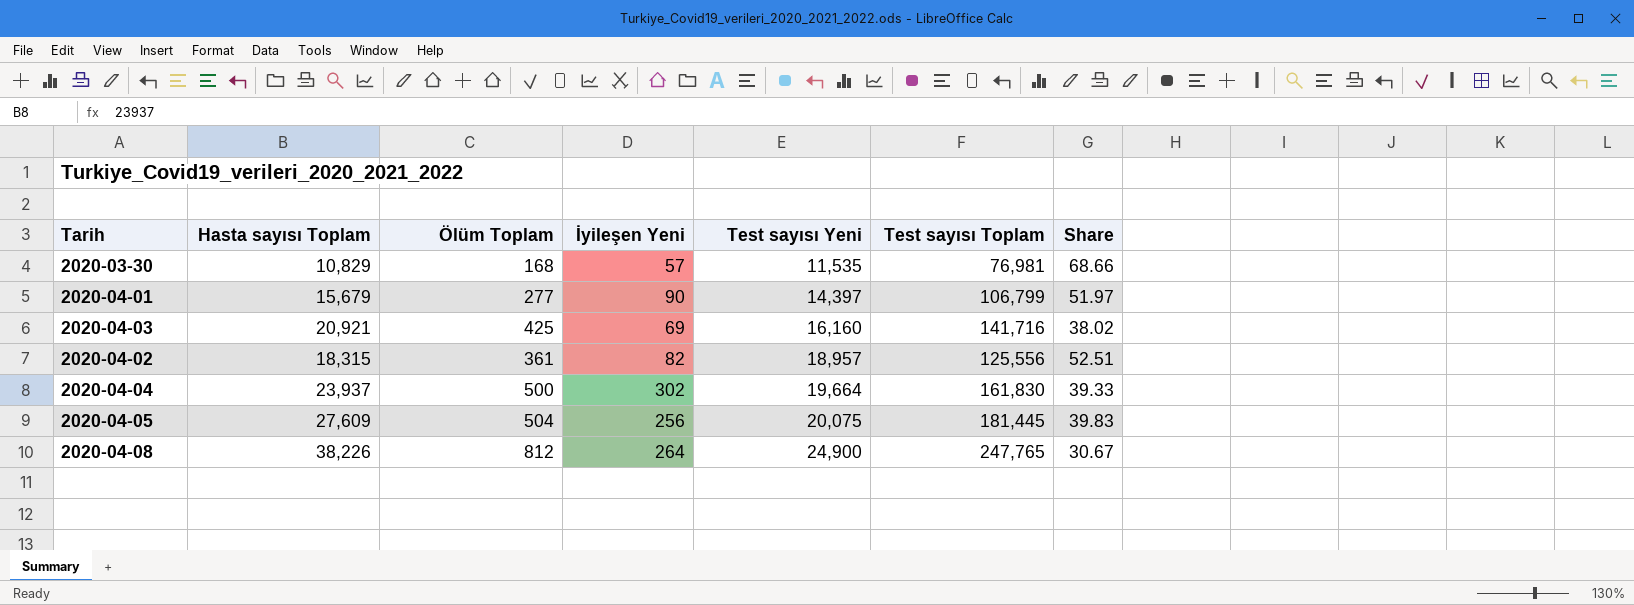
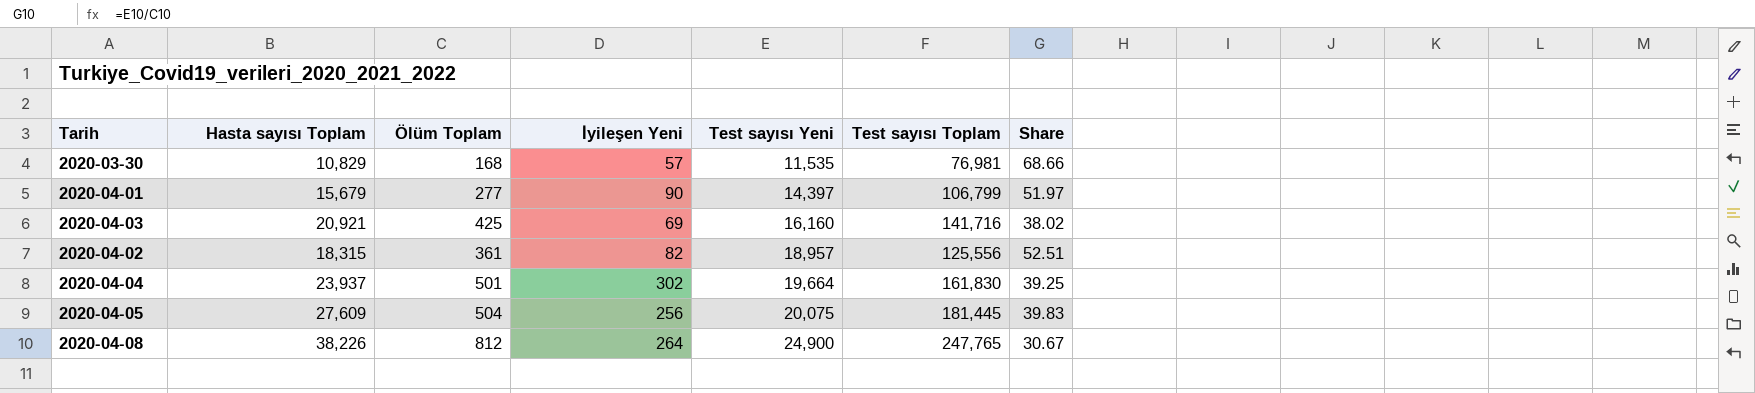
2020-04-04 | Ölüm Toplam: 500 -> 501
2020-04-04 | Share: 39.33 -> 39.25

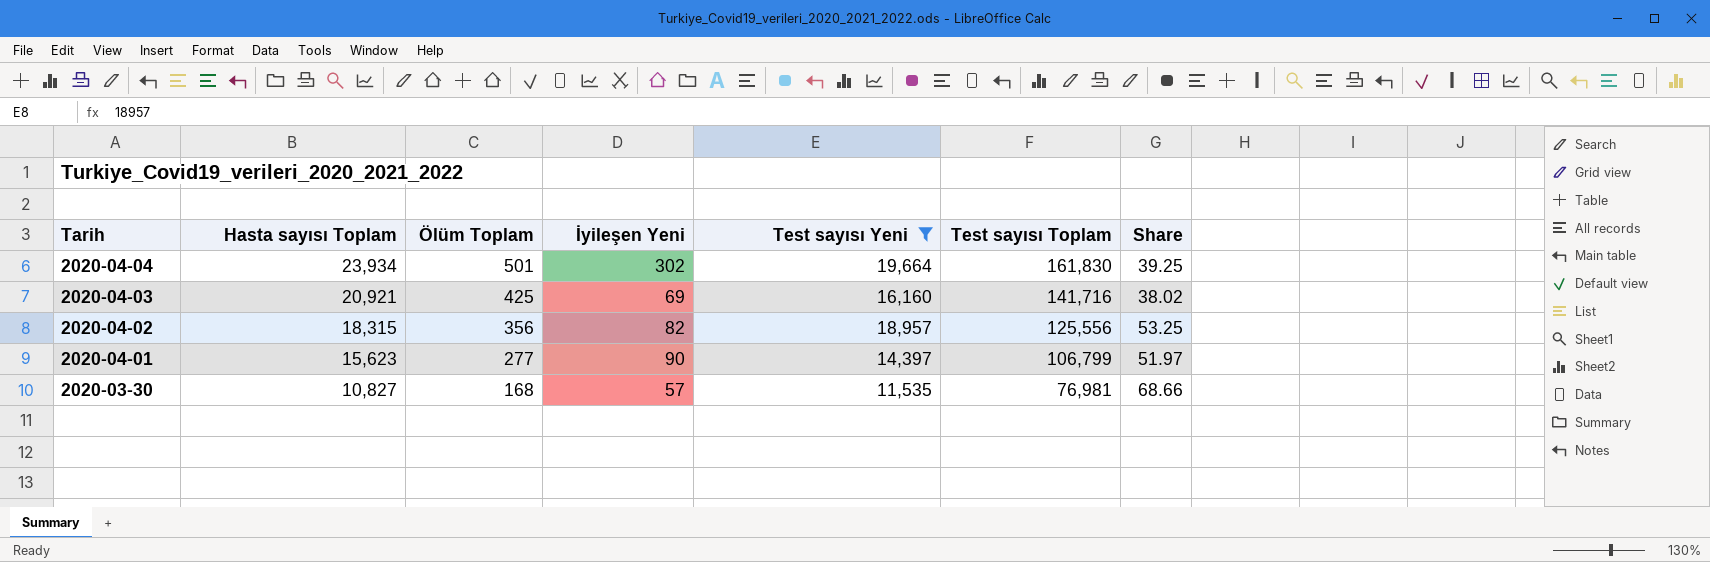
filter: none -> Test sayısı Yeni <= 19,664
row order: Test sayısı Yeni ascending -> Tarih descending
2020-04-04 | Hasta sayısı Toplam: 23,937 -> 23,934
2020-04-02 | Ölüm Toplam: 361 -> 356
2020-04-02 | Share: 52.51 -> 53.25
2020-04-01 | Hasta sayısı Toplam: 15,679 -> 15,623
2020-03-30 | Hasta sayısı Toplam: 10,829 -> 10,827

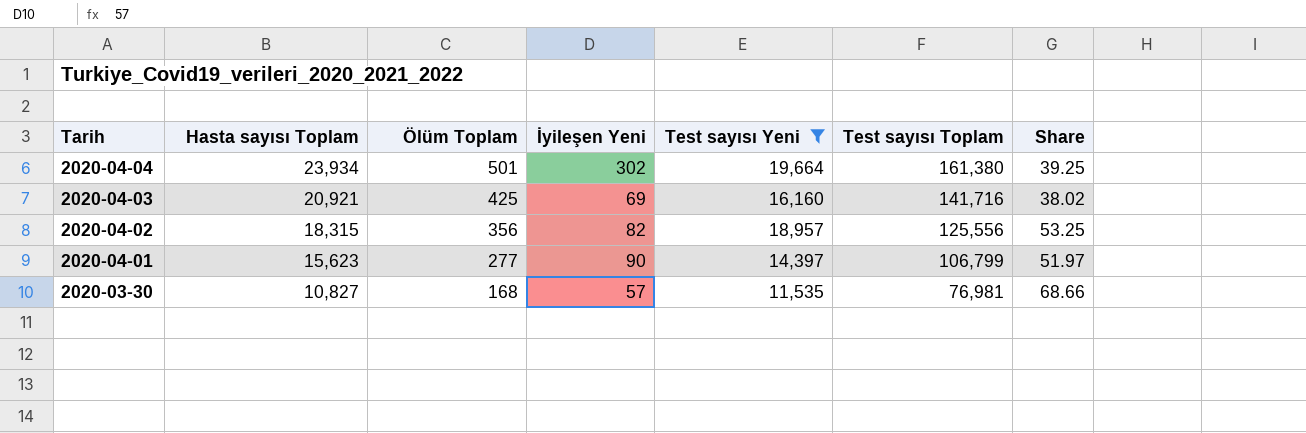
2020-04-04 | Test sayısı Toplam: 161,830 -> 161,380

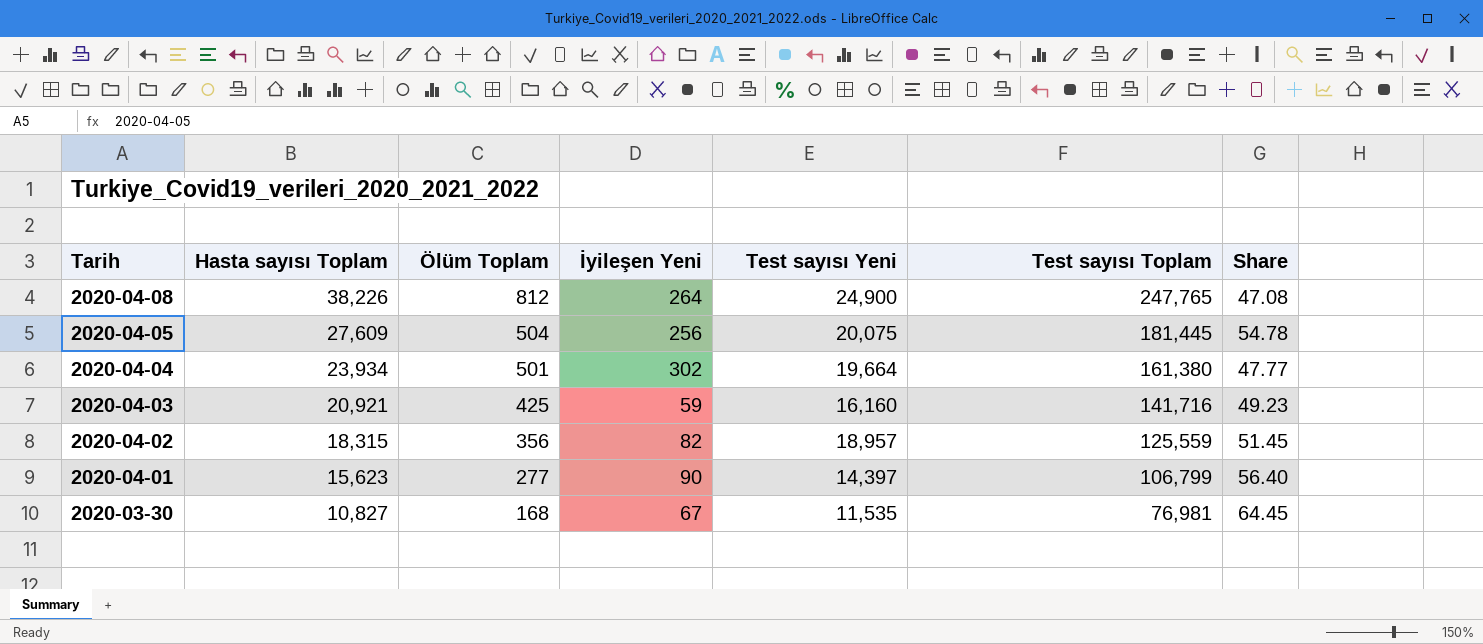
filter: Test sayısı Yeni <= 19,664 -> none
column Share | formula: [Test sayısı Yeni] / [Ölüm Toplam] -> [Hasta sayısı Toplam] / [Ölüm Toplam]
2020-04-03 | İyileşen Yeni: 69 -> 59
2020-04-02 | Test sayısı Toplam: 125,556 -> 125,559
2020-03-30 | İyileşen Yeni: 57 -> 67

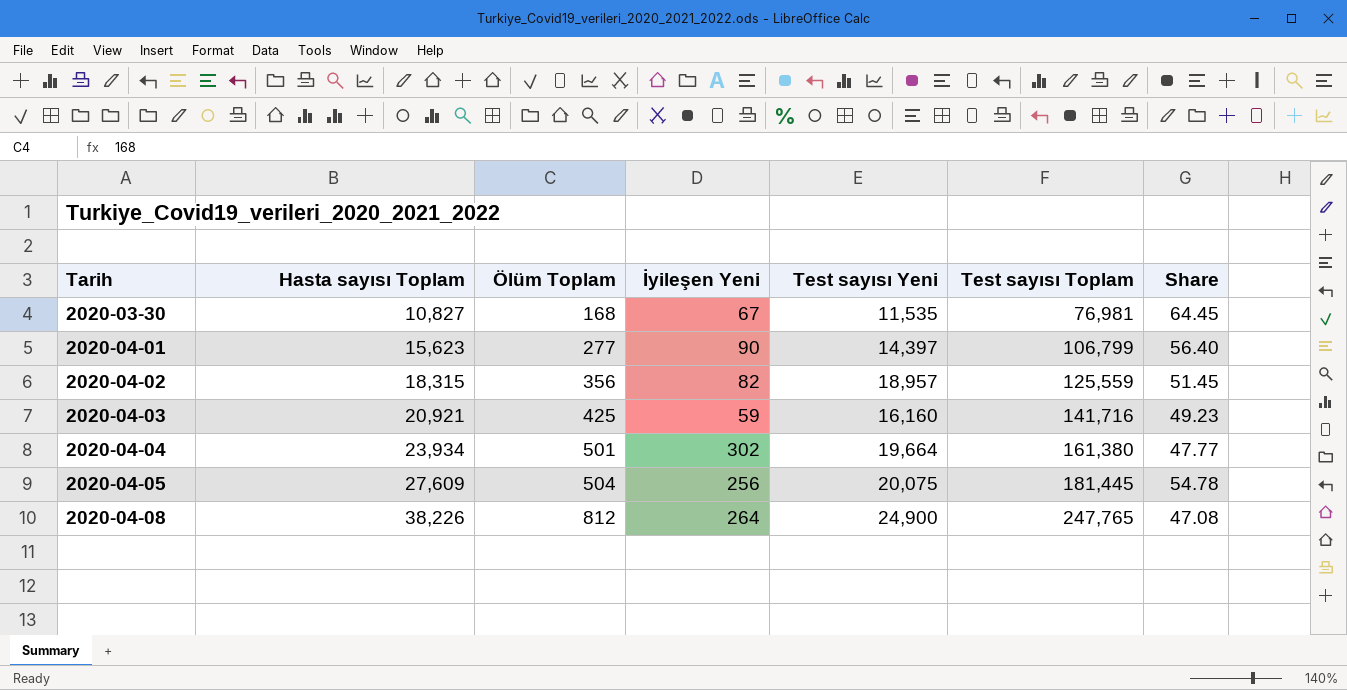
row order: Tarih descending -> Tarih ascending

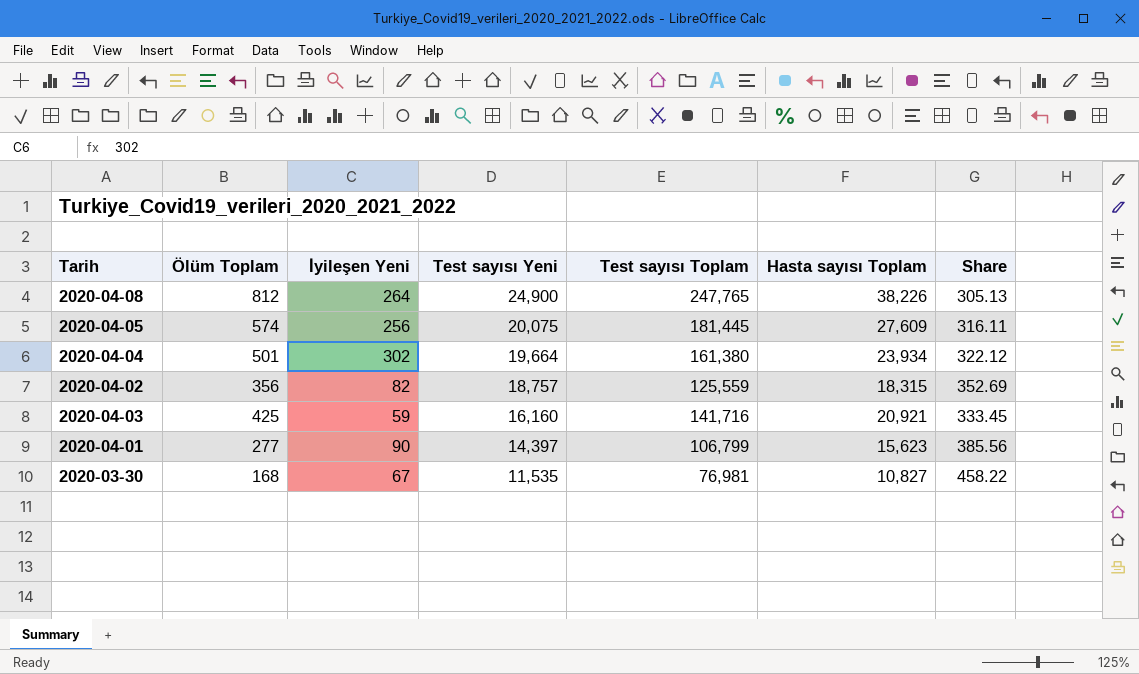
row order: Tarih ascending -> Test sayısı Yeni descending
column Hasta sayısı Toplam | position: 2 -> 6
column Share | formula: [Hasta sayısı Toplam] / [Ölüm Toplam] -> [Test sayısı Toplam] / [Ölüm Toplam]
2020-04-05 | Ölüm Toplam: 504 -> 574
2020-04-02 | Test sayısı Yeni: 18,957 -> 18,757

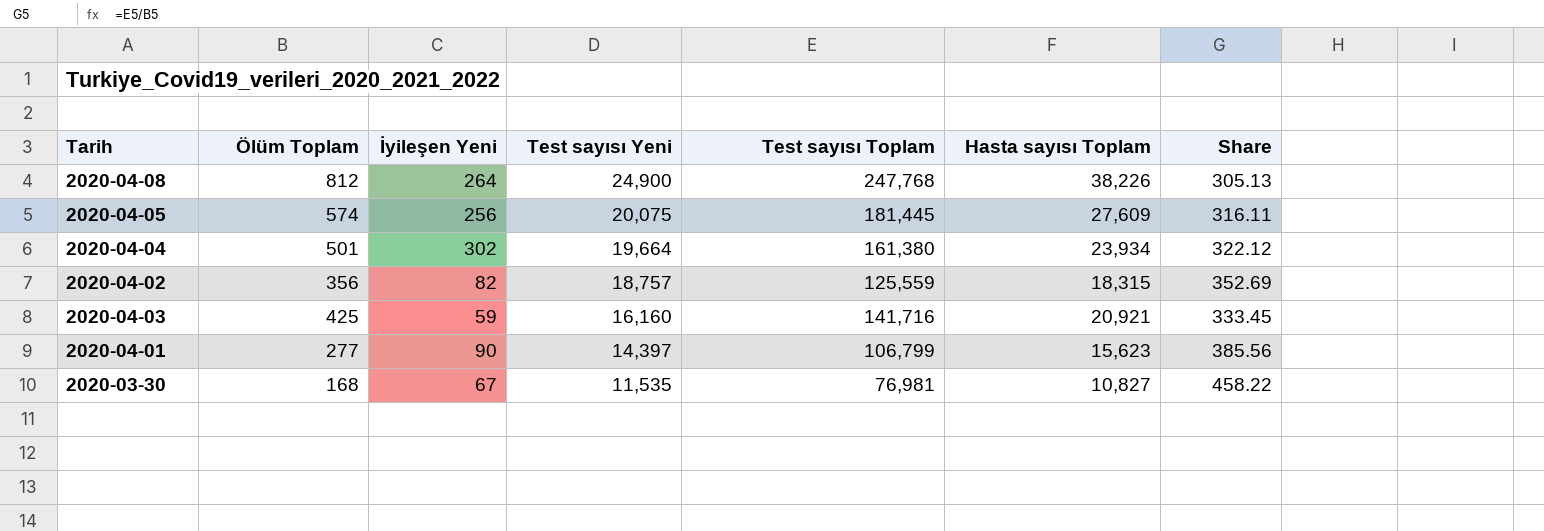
2020-04-08 | Test sayısı Toplam: 247,765 -> 247,768

